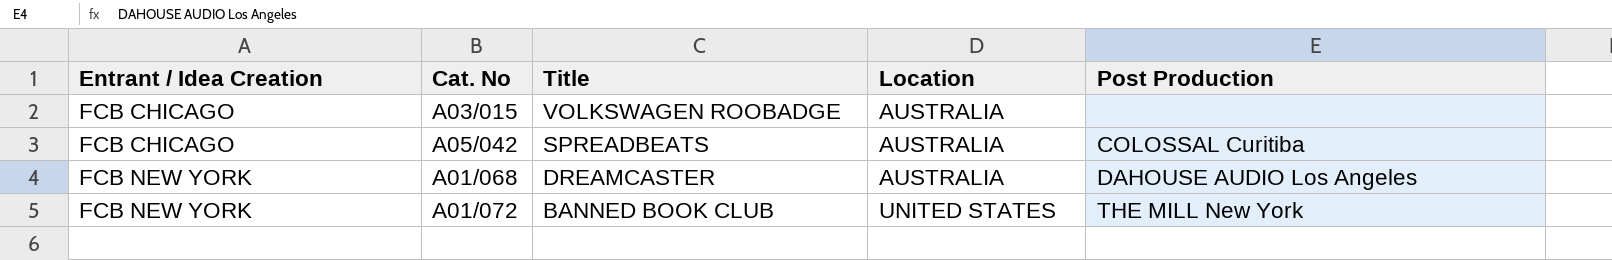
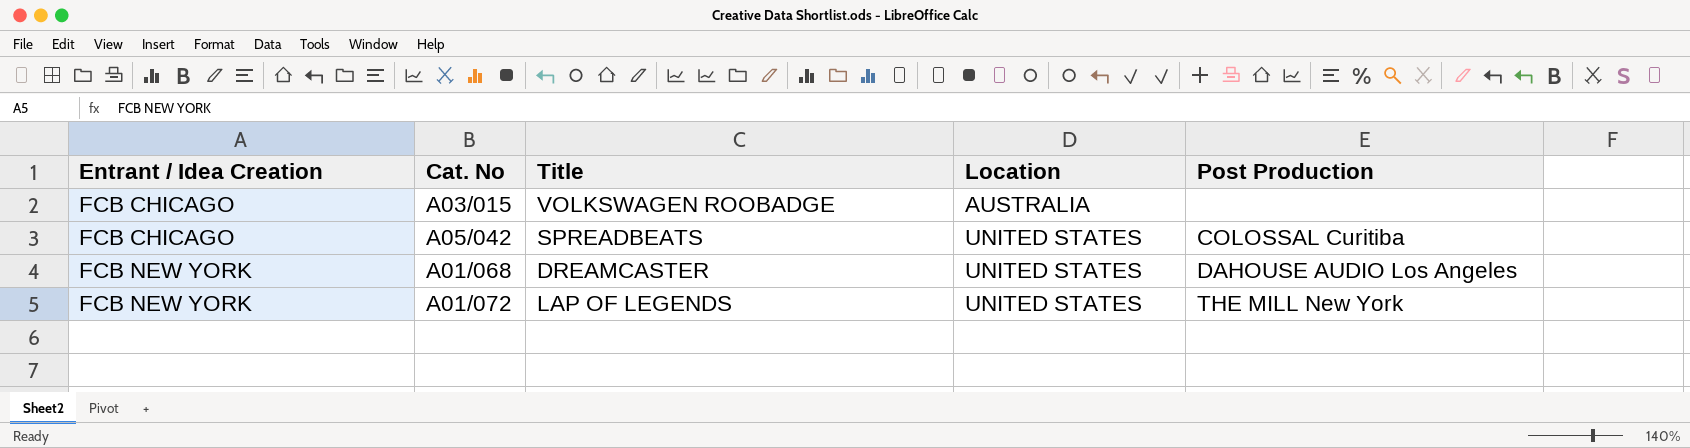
A05/042 | Location: AUSTRALIA -> UNITED STATES
A01/068 | Location: AUSTRALIA -> UNITED STATES
A01/072 | Title: BANNED BOOK CLUB -> LAP OF LEGENDS

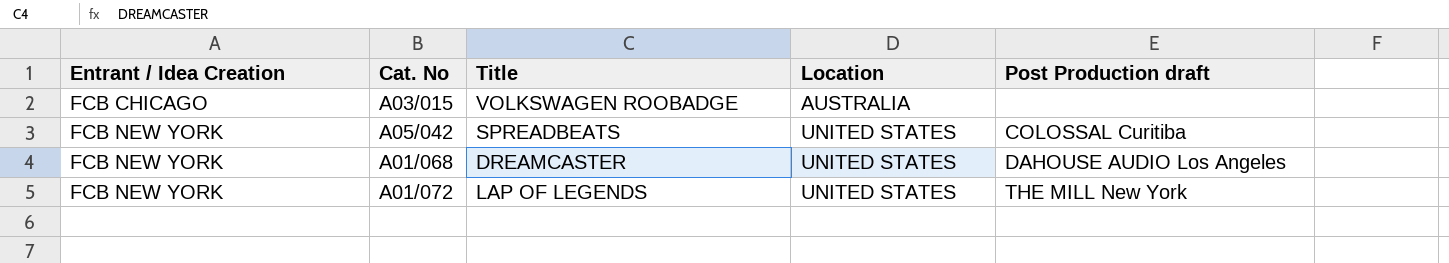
column name: Post Production -> Post Production draft
A05/042 | Entrant / Idea Creation: FCB CHICAGO -> FCB NEW YORK

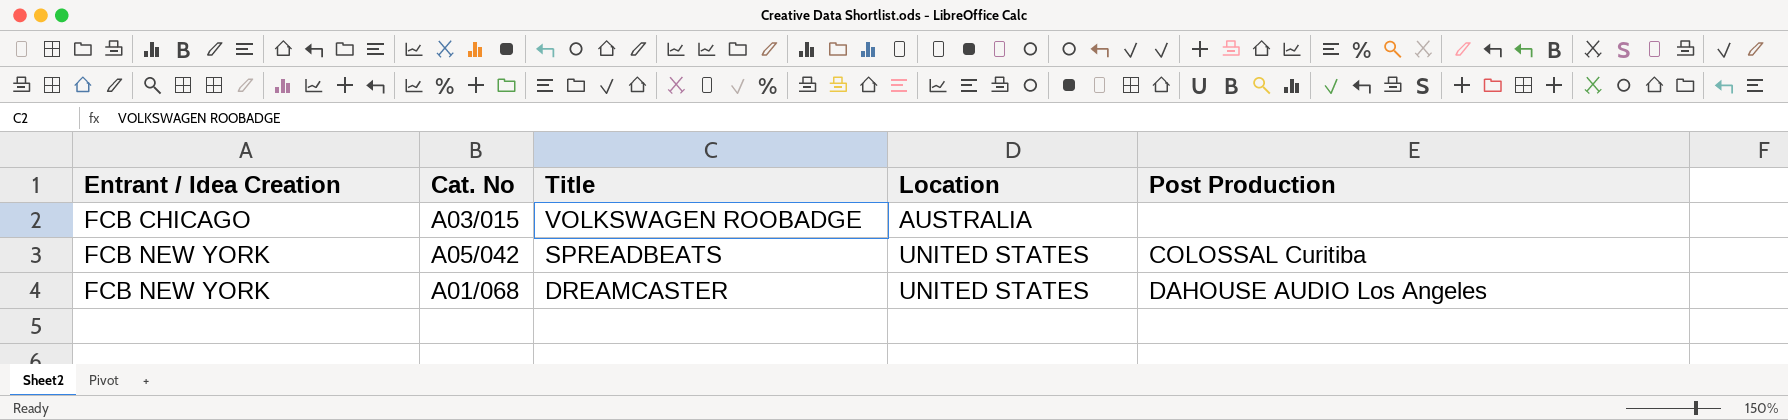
column name: Post Production draft -> Post Production
row A01/072: FCB NEW YORK | LAP OF LEGENDS | UNITED STATES | THE MILL New York -> none

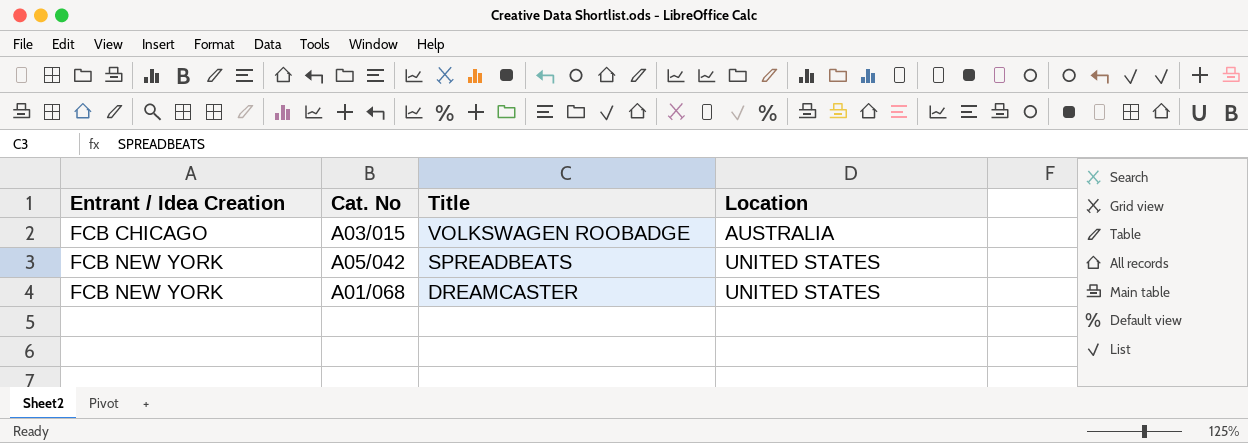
column Post Production | position: 5 -> none

